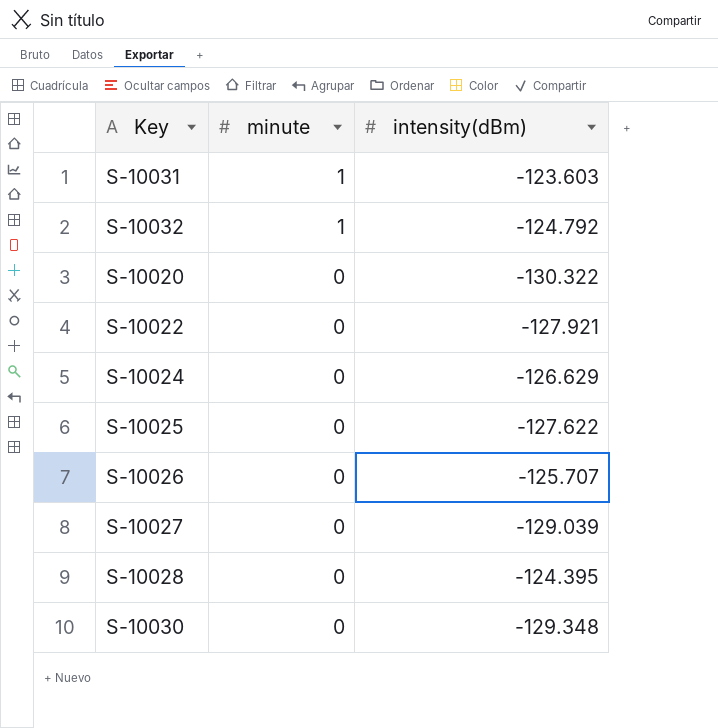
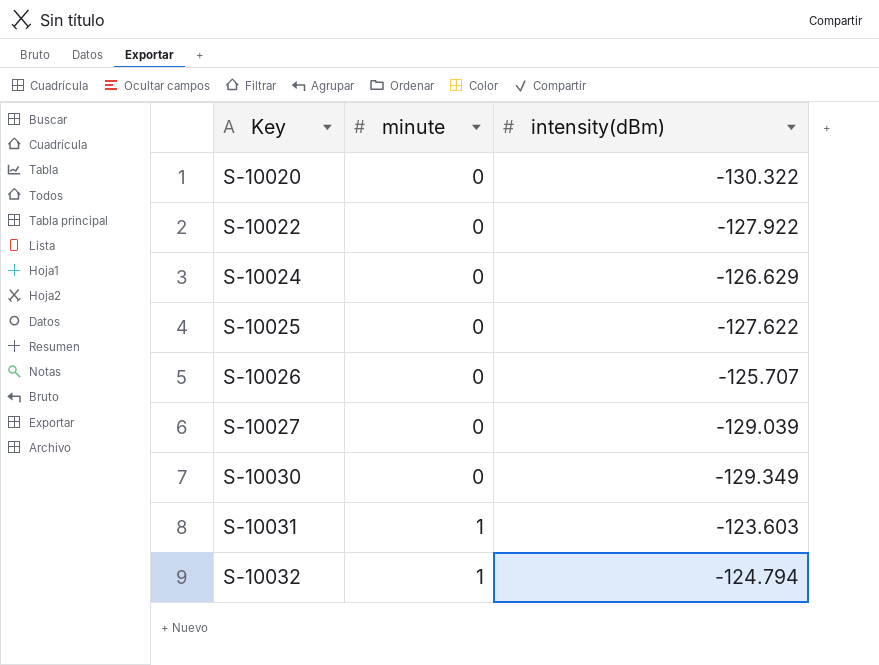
row order: minute descending -> Key ascending
row S-10028: 0 | -124.395 -> none
S-10022 | intensity(dBm): -127.921 -> -127.922
S-10030 | intensity(dBm): -129.348 -> -129.349
S-10032 | intensity(dBm): -124.792 -> -124.794

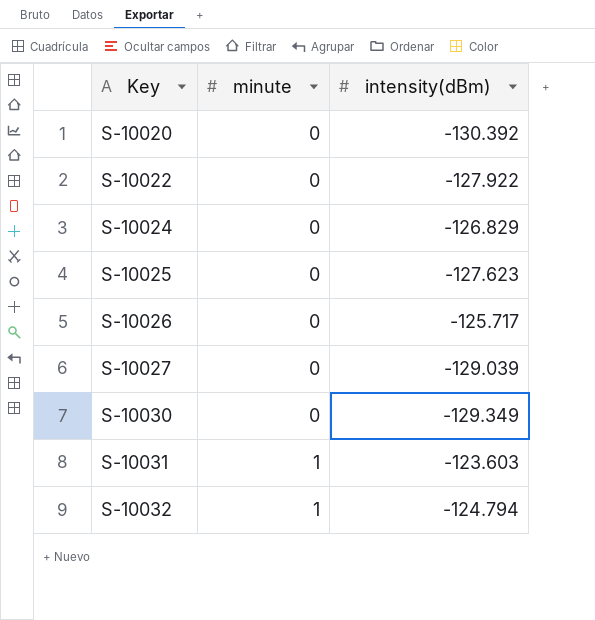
S-10020 | intensity(dBm): -130.322 -> -130.392
S-10024 | intensity(dBm): -126.629 -> -126.829
S-10025 | intensity(dBm): -127.622 -> -127.623
S-10026 | intensity(dBm): -125.707 -> -125.717

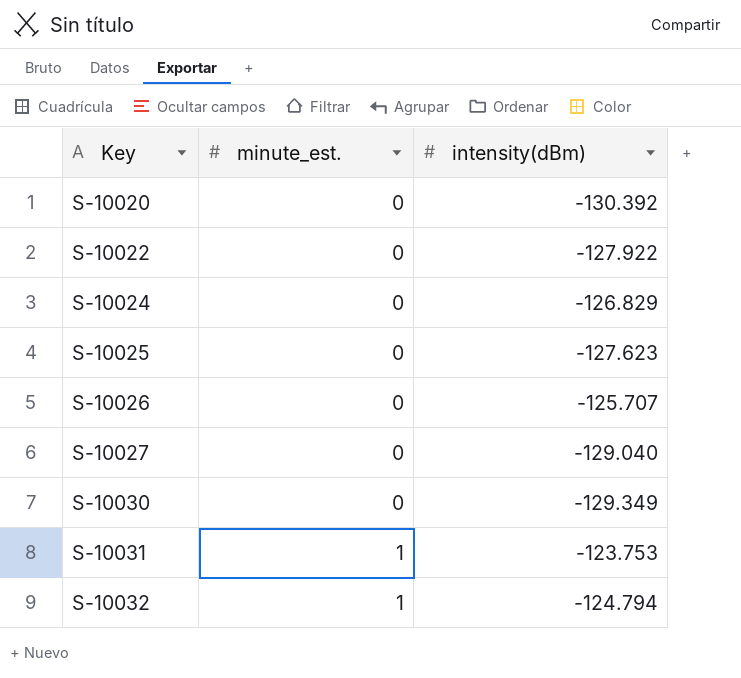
column name: minute -> minute_est.
S-10026 | intensity(dBm): -125.717 -> -125.707
S-10027 | intensity(dBm): -129.039 -> -129.040
S-10031 | intensity(dBm): -123.603 -> -123.753

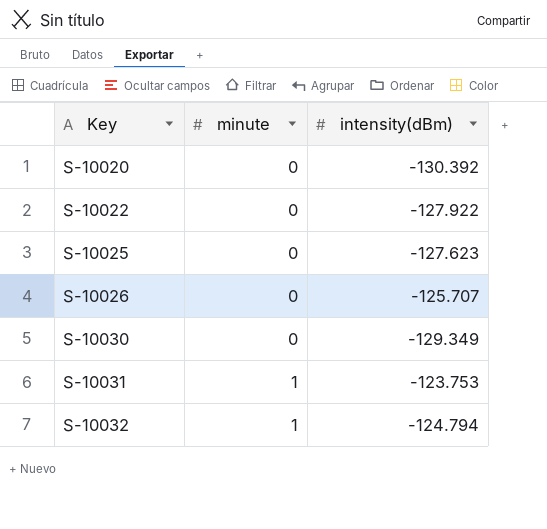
column name: minute_est. -> minute
row S-10024: 0 | -126.829 -> none
row S-10027: 0 | -129.040 -> none

